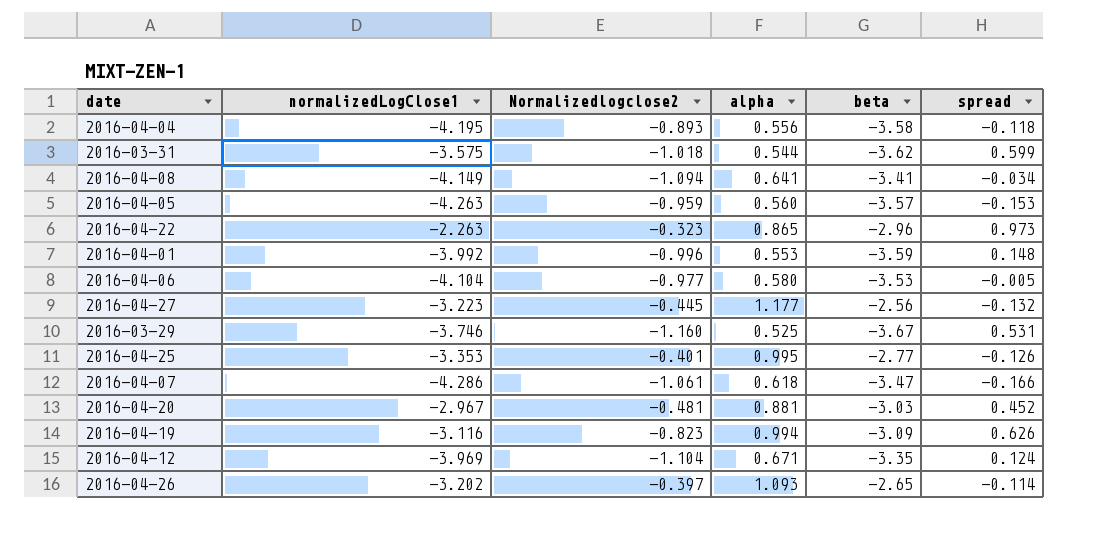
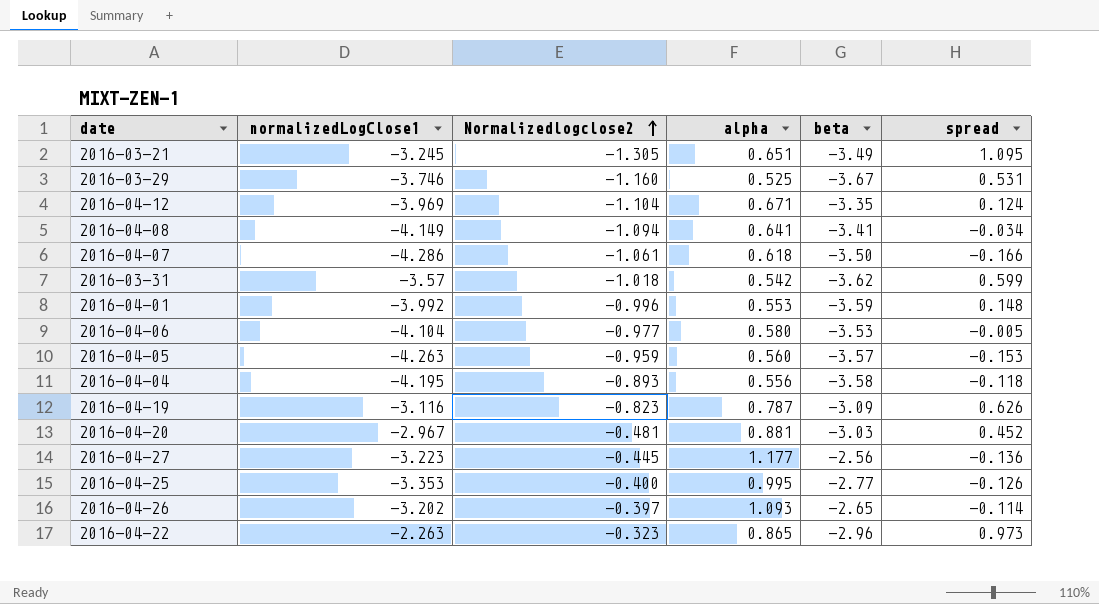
row order: none -> Normalizedlogclose2 ascending
row 2016-03-21: none -> -3.245 | -1.305 | 0.651 | -3.49 | 1.095
2016-04-07 | beta: -3.47 -> -3.50
2016-03-31 | normalizedLogClose1: -3.575 -> -3.57
2016-03-31 | alpha: 0.544 -> 0.542
2016-04-19 | alpha: 0.994 -> 0.787
2016-04-27 | spread: -0.132 -> -0.136
2016-04-25 | Normalizedlogclose2: -0.401 -> -0.400

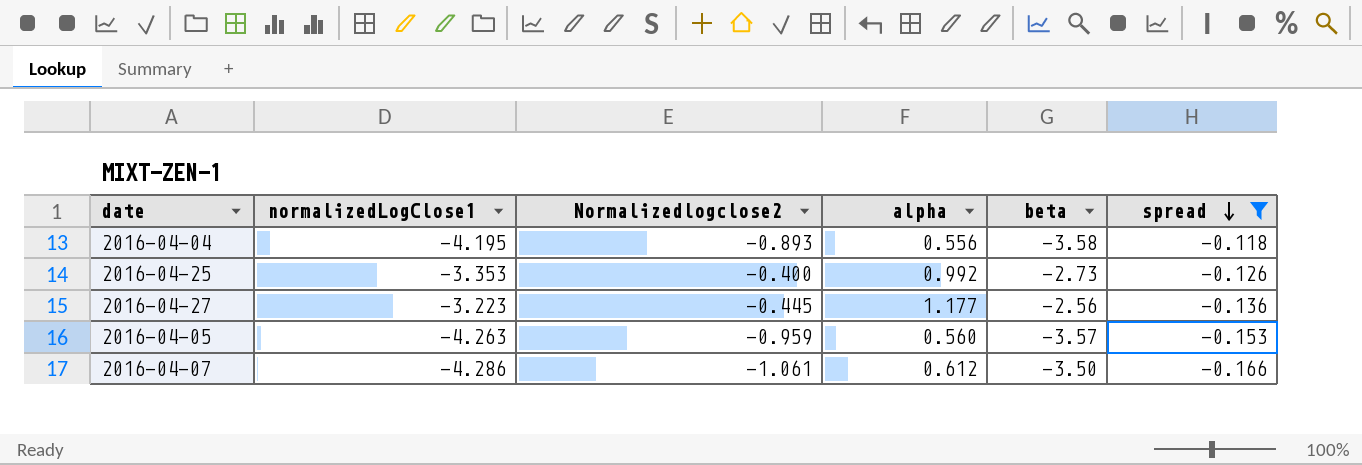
filter: none -> spread <= -0.118
row order: Normalizedlogclose2 ascending -> spread descending
2016-04-25 | alpha: 0.995 -> 0.992
2016-04-25 | beta: -2.77 -> -2.73
2016-04-07 | alpha: 0.618 -> 0.612

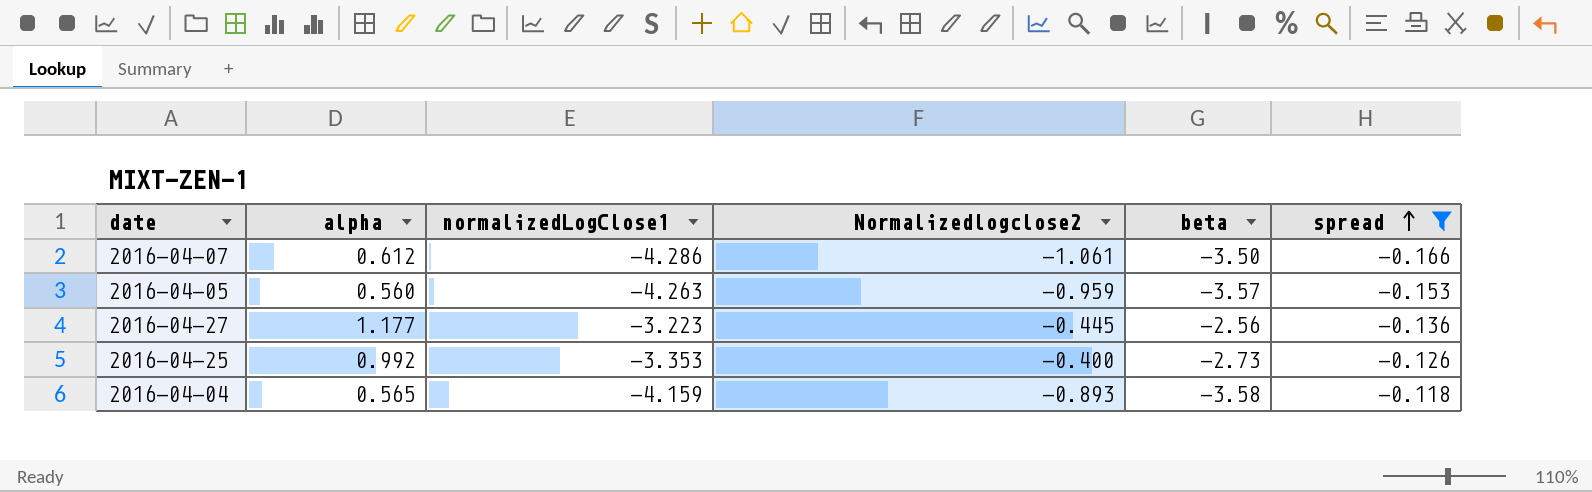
row order: spread descending -> spread ascending
column alpha | position: 4 -> 2
2016-04-04 | alpha: 0.556 -> 0.565
2016-04-04 | normalizedLogClose1: -4.195 -> -4.159

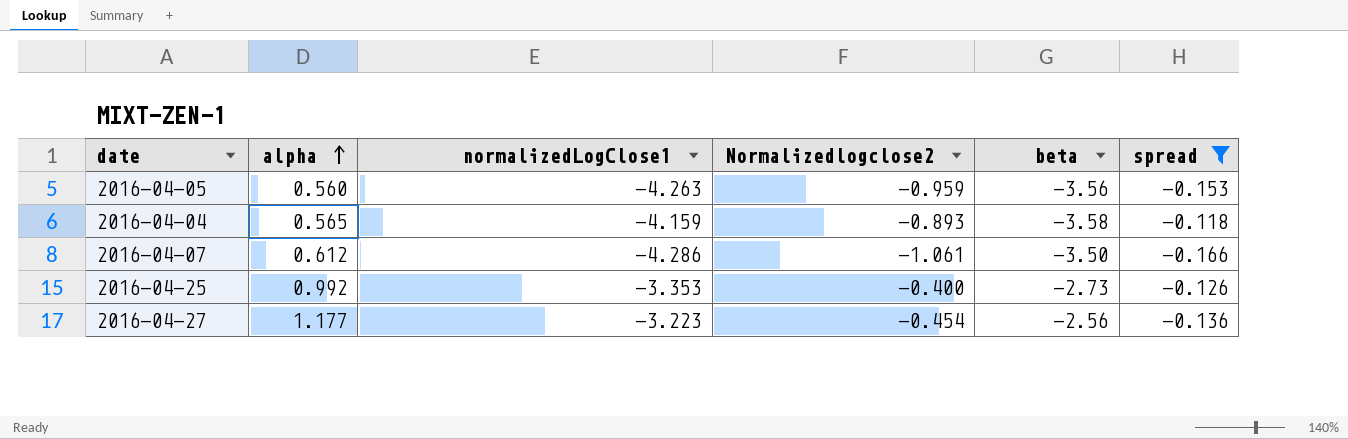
row order: spread ascending -> alpha ascending
2016-04-05 | beta: -3.57 -> -3.56
2016-04-27 | Normalizedlogclose2: -0.445 -> -0.454

